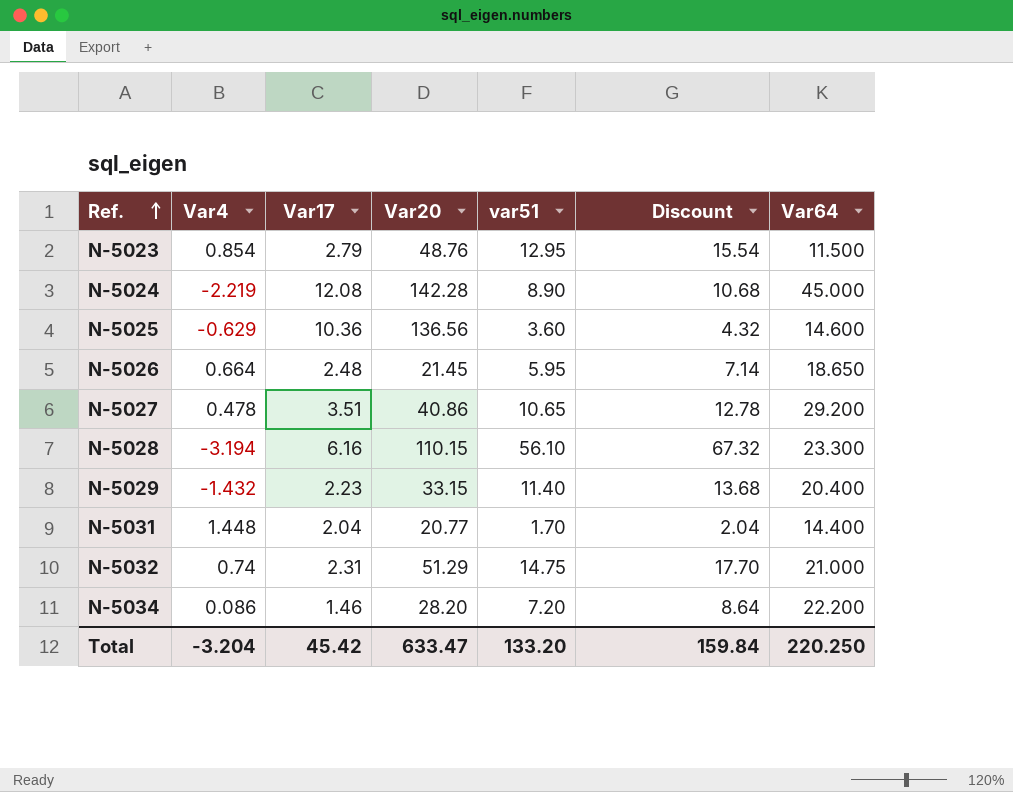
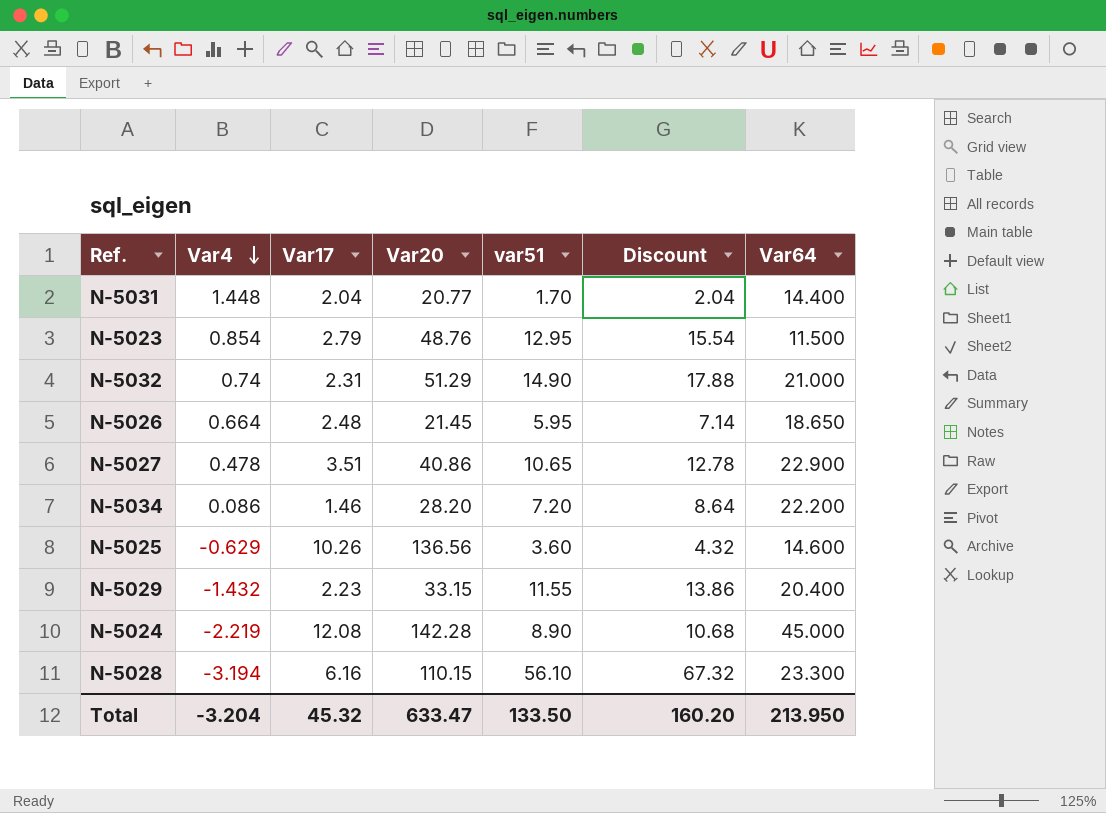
row order: Ref. ascending -> Var4 descending
N-5032 | var51: 14.75 -> 14.90
N-5032 | Discount: 17.70 -> 17.88
N-5027 | Var64: 29.200 -> 22.900
N-5025 | Var17: 10.36 -> 10.26
N-5029 | var51: 11.40 -> 11.55
N-5029 | Discount: 13.68 -> 13.86
Total | Var17: 45.42 -> 45.32
Total | var51: 133.20 -> 133.50
Total | Discount: 159.84 -> 160.20
Total | Var64: 220.250 -> 213.950

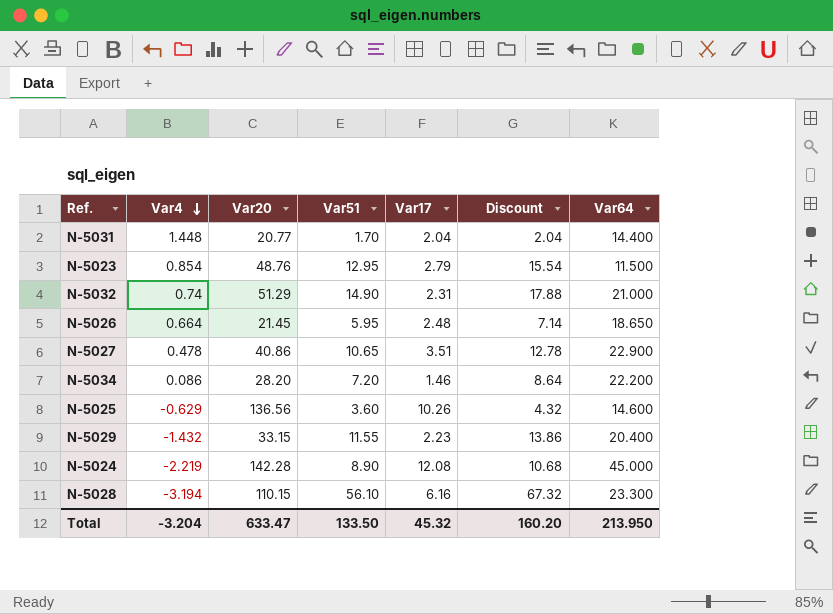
column name: var51 -> Var51
column Var17 | position: 3 -> 5

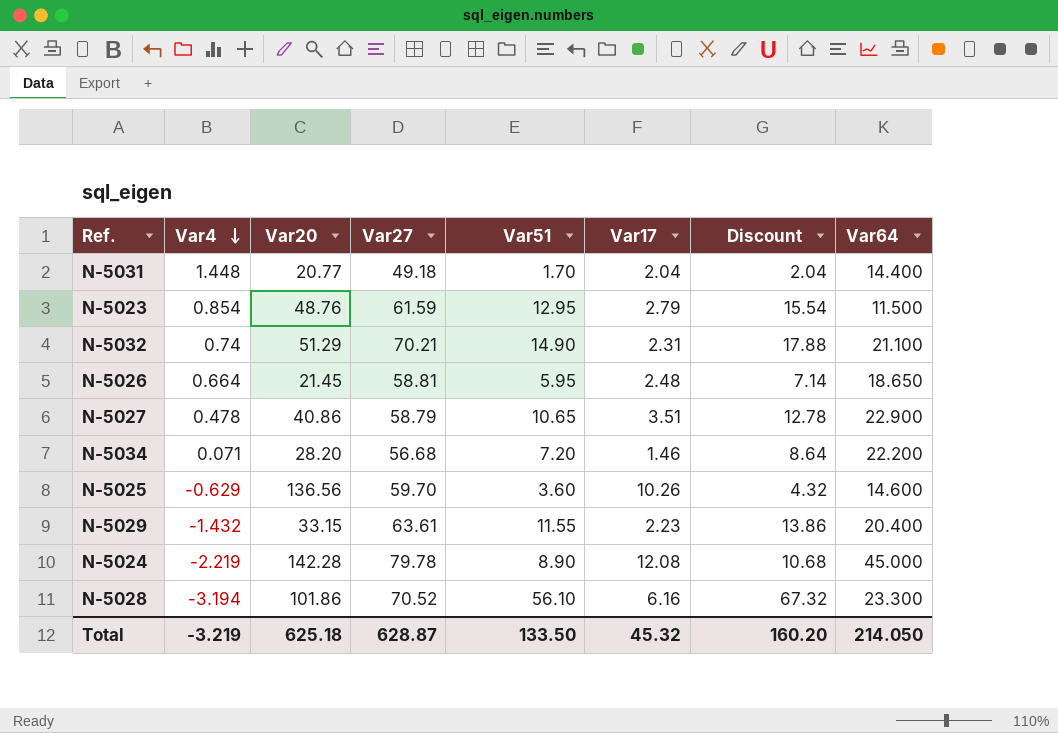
column Var27 | position: none -> 4
N-5032 | Var64: 21.000 -> 21.100
N-5034 | Var4: 0.086 -> 0.071
N-5028 | Var20: 110.15 -> 101.86
Total | Var4: -3.204 -> -3.219
Total | Var20: 633.47 -> 625.18
Total | Var64: 213.950 -> 214.050

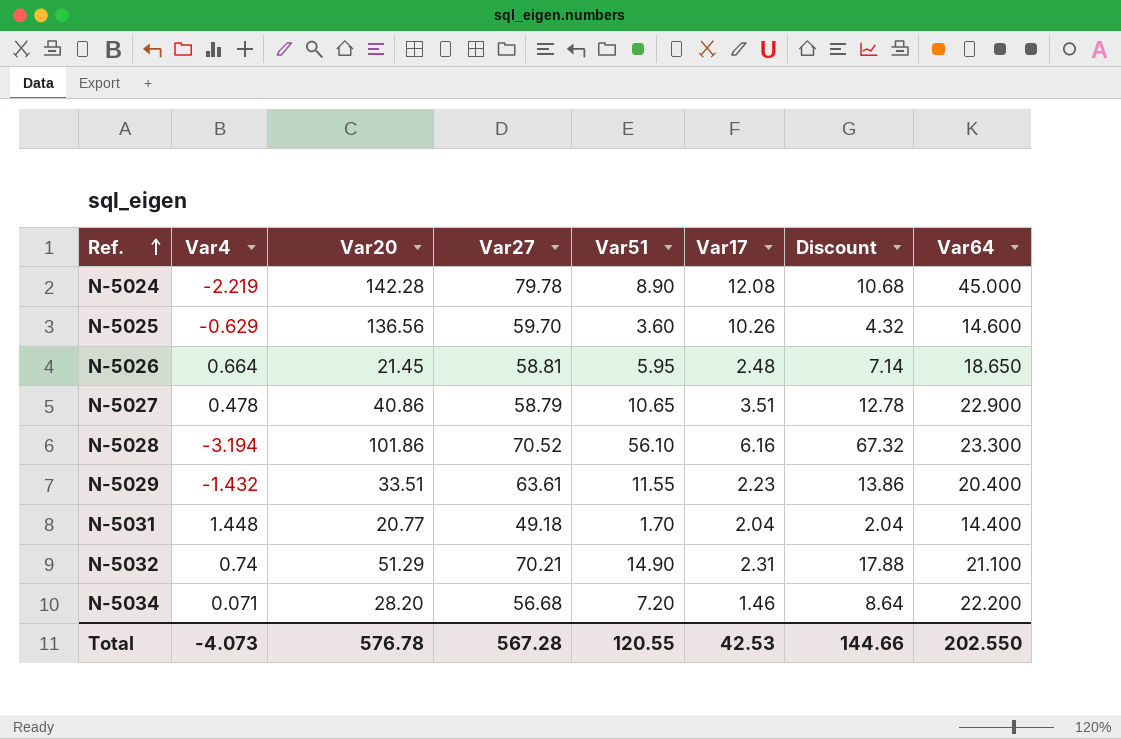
row order: Var4 descending -> Ref. ascending
row N-5023: 0.854 | 48.76 | 61.59 | 12.95 | 2.79 | 15.54 | 11.500 -> none
N-5029 | Var20: 33.15 -> 33.51
Total | Var4: -3.219 -> -4.073
Total | Var20: 625.18 -> 576.78
Total | Var27: 628.87 -> 567.28
Total | Var51: 133.50 -> 120.55
Total | Var17: 45.32 -> 42.53
Total | Discount: 160.20 -> 144.66
Total | Var64: 214.050 -> 202.550

